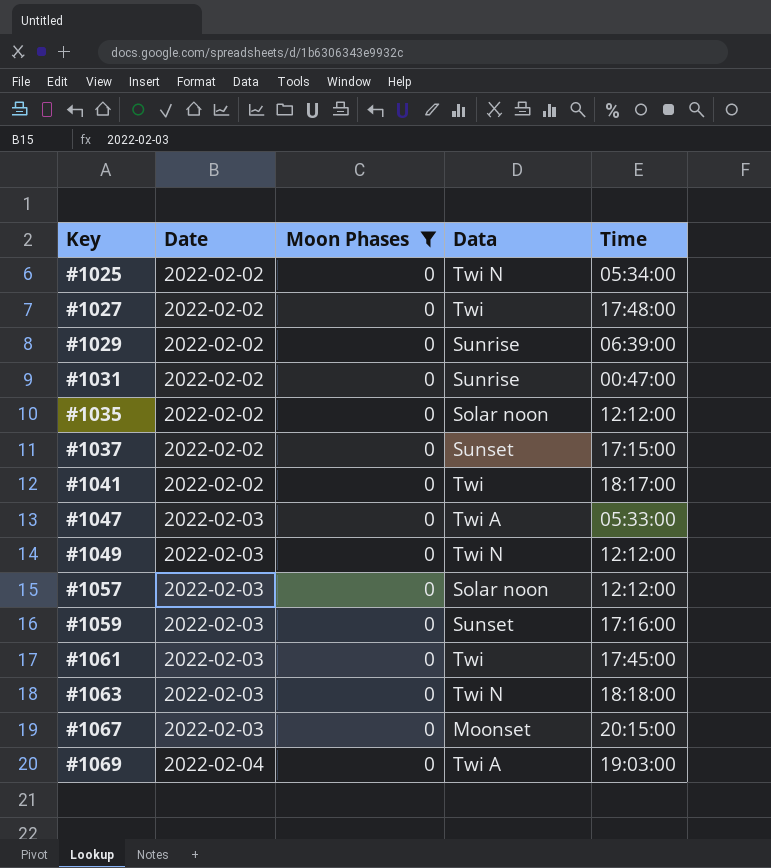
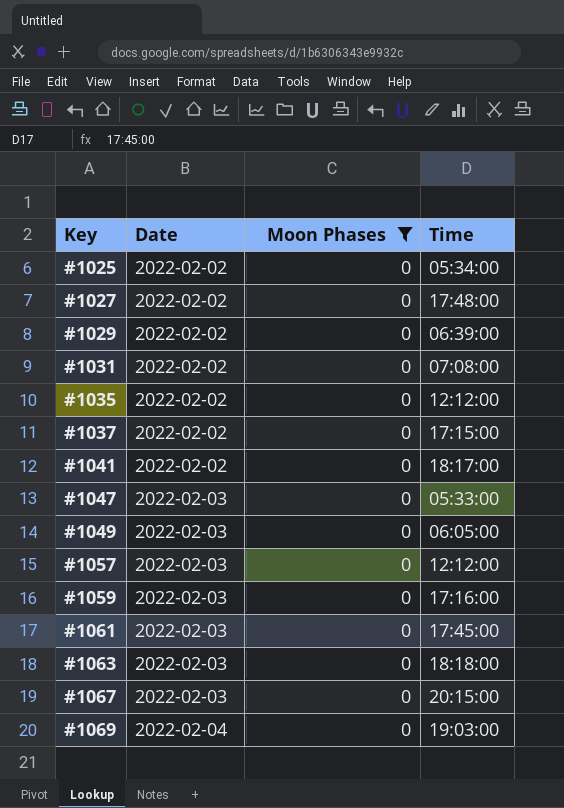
column Data | position: 4 -> none
#1031 | Time: 00:47:00 -> 07:08:00
#1049 | Time: 12:12:00 -> 06:05:00

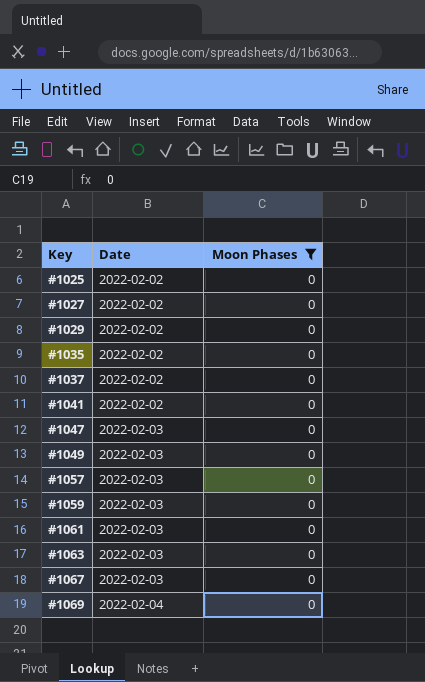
column Time | position: 4 -> none
row #1031: 2022-02-02 | 0 | 07:08:00 -> none

